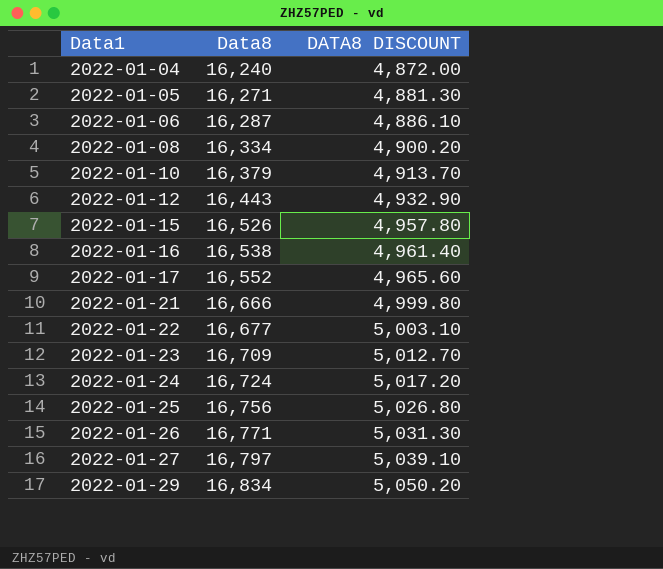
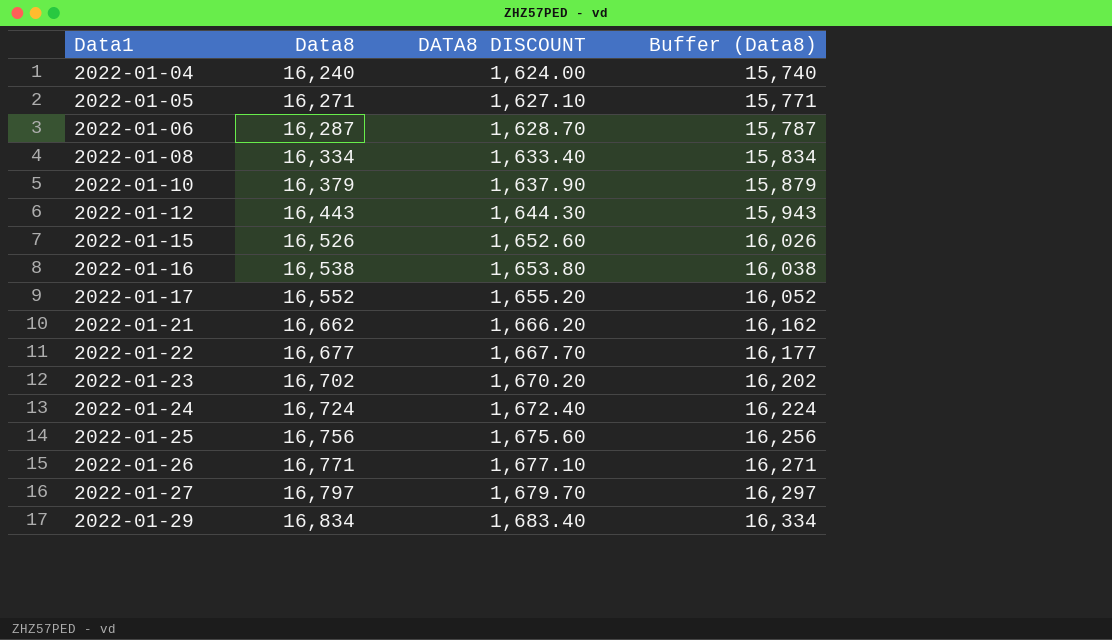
column DATA8 DISCOUNT | formula: [Data8] * 0.3 -> [Data8] * 0.1
column Buffer (Data8) | formula: none -> [Data8] - 500
2022-01-21 | Data8: 16,666 -> 16,662
2022-01-23 | Data8: 16,709 -> 16,702

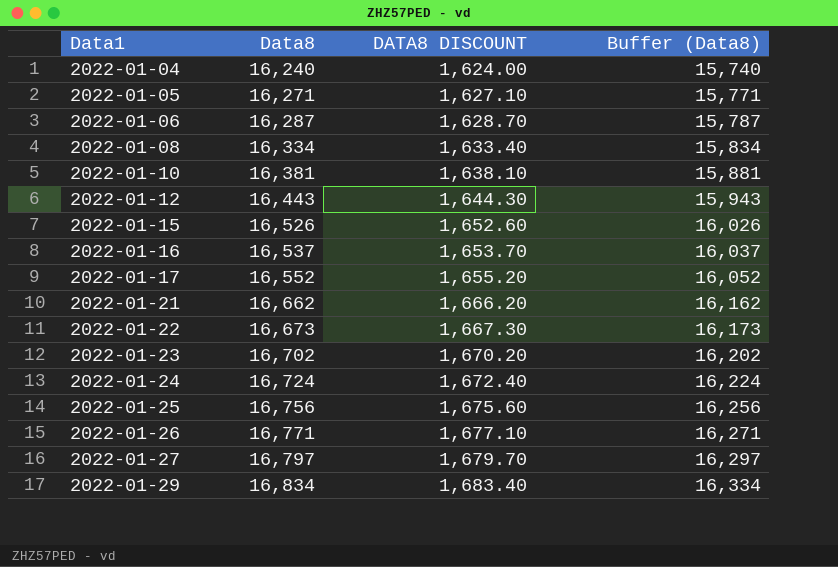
2022-01-10 | Data8: 16,379 -> 16,381
2022-01-10 | DATA8 DISCOUNT: 1,637.90 -> 1,638.10
2022-01-10 | Buffer (Data8): 15,879 -> 15,881
2022-01-16 | Data8: 16,538 -> 16,537
2022-01-16 | DATA8 DISCOUNT: 1,653.80 -> 1,653.70
2022-01-16 | Buffer (Data8): 16,038 -> 16,037
2022-01-22 | Data8: 16,677 -> 16,673
2022-01-22 | DATA8 DISCOUNT: 1,667.70 -> 1,667.30
2022-01-22 | Buffer (Data8): 16,177 -> 16,173

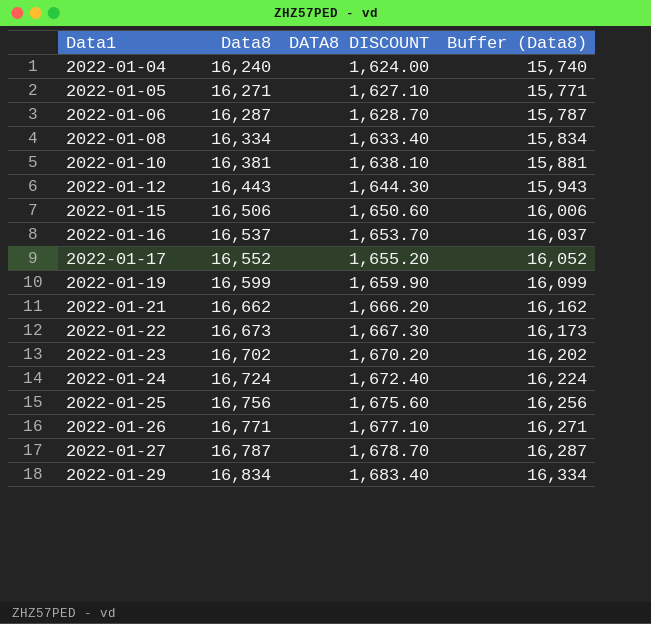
2022-01-15 | Data8: 16,526 -> 16,506
2022-01-15 | DATA8 DISCOUNT: 1,652.60 -> 1,650.60
2022-01-15 | Buffer (Data8): 16,026 -> 16,006
row 2022-01-19: none -> 16,599 | 1,659.90 | 16,099
2022-01-27 | Data8: 16,797 -> 16,787
2022-01-27 | DATA8 DISCOUNT: 1,679.70 -> 1,678.70
2022-01-27 | Buffer (Data8): 16,297 -> 16,287

